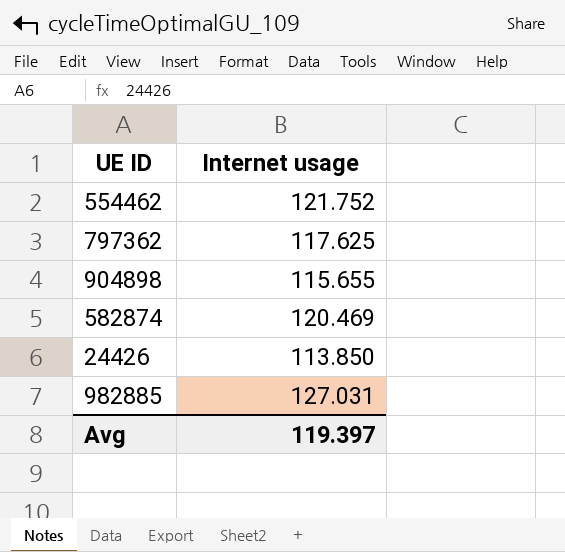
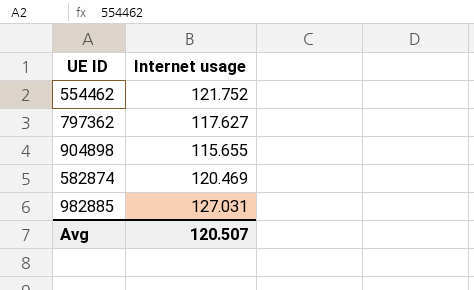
row 24426: 113.850 -> none
797362 | Internet usage: 117.625 -> 117.627
Avg | Internet usage: 119.397 -> 120.507

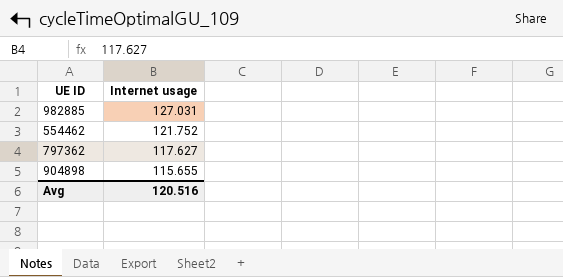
row order: none -> Internet usage descending
row 582874: 120.469 -> none
Avg | Internet usage: 120.507 -> 120.516

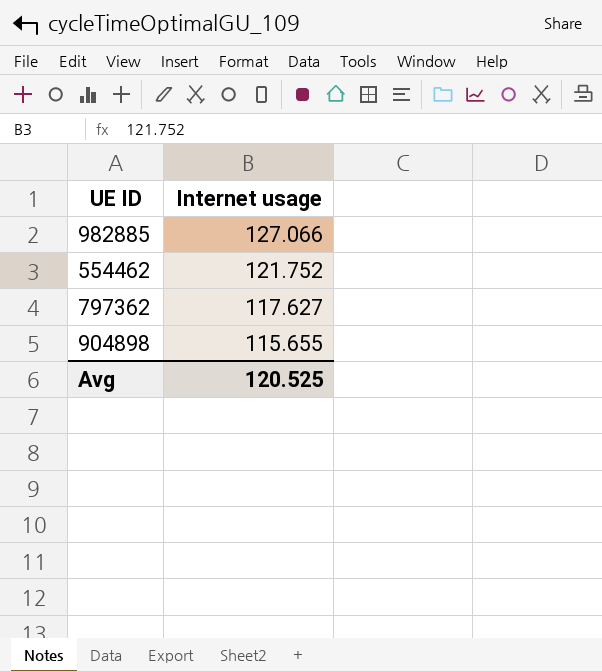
982885 | Internet usage: 127.031 -> 127.066
Avg | Internet usage: 120.516 -> 120.525

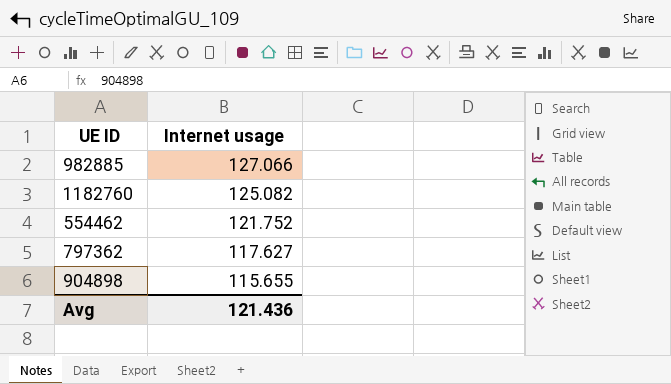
row 1182760: none -> 125.082
Avg | Internet usage: 120.525 -> 121.436

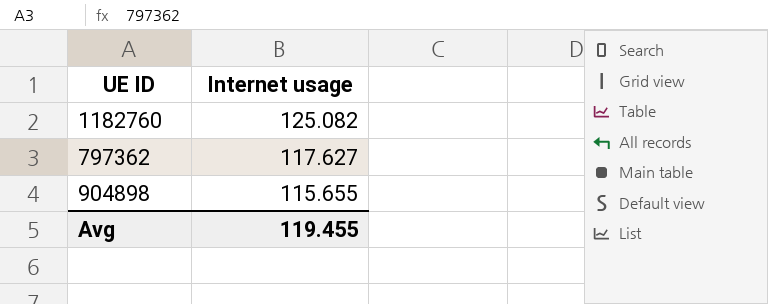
row 982885: 127.066 -> none
row 554462: 121.752 -> none
Avg | Internet usage: 121.436 -> 119.455

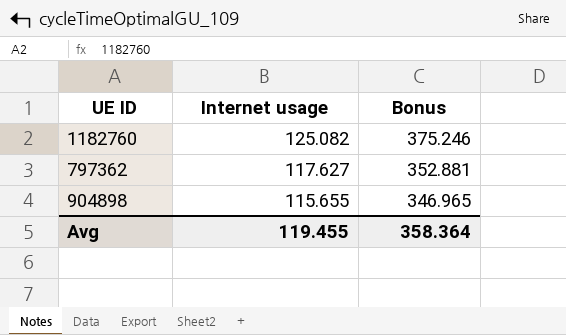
column Bonus | formula: none -> [Internet usage] * 3

